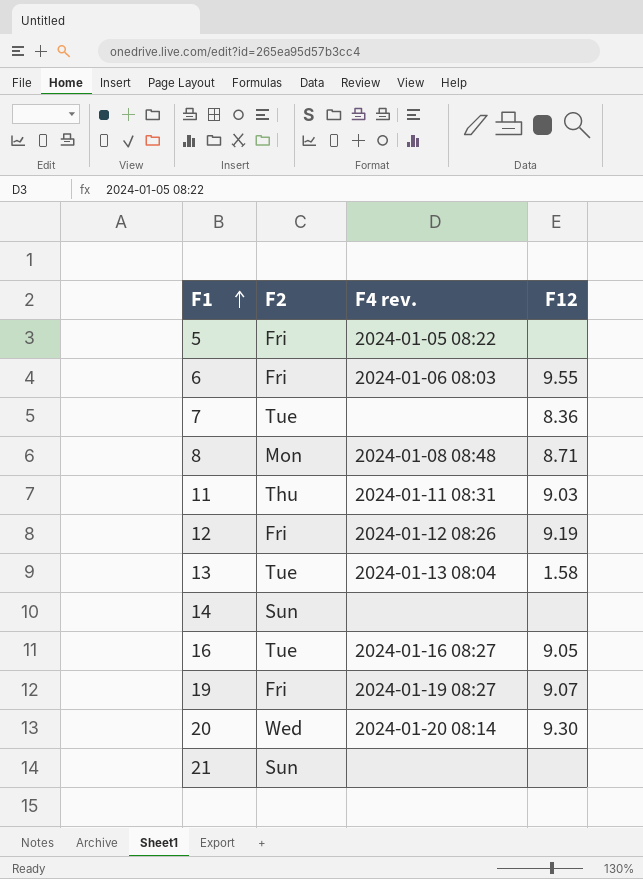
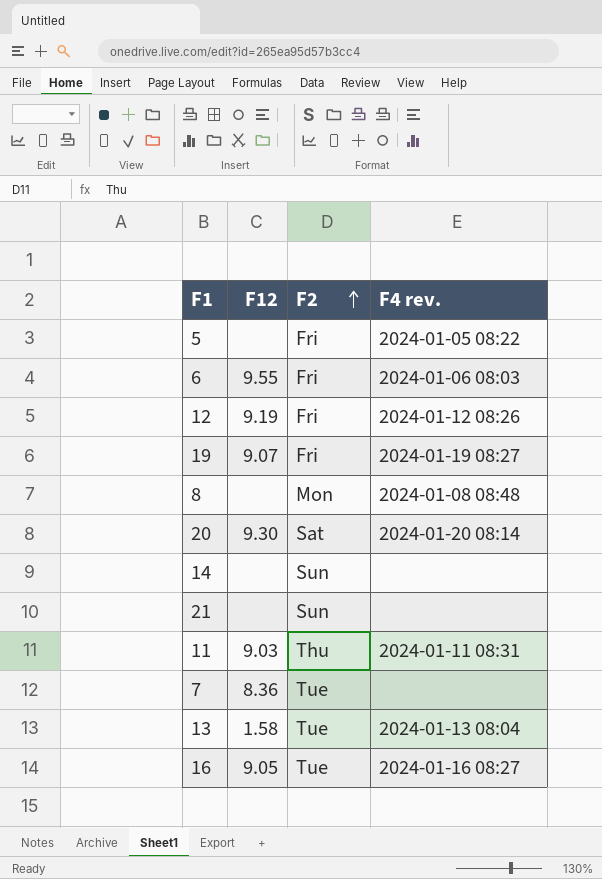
row order: F1 ascending -> F2 ascending
column F12 | position: 4 -> 2
8 | F12: 8.71 -> none
20 | F2: Wed -> Sat

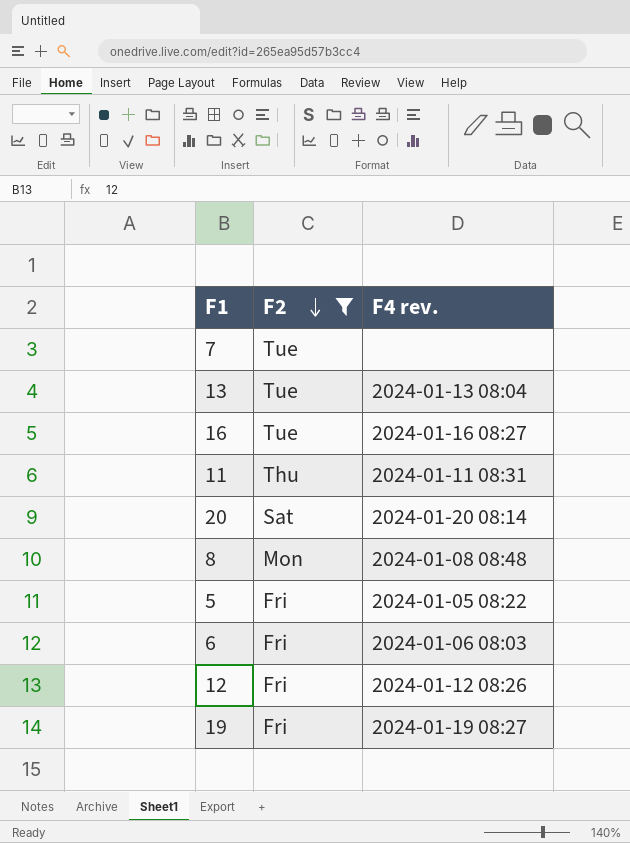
filter: none -> F2 != Sun
row order: F2 ascending -> F2 descending
column F12 | position: 2 -> none

